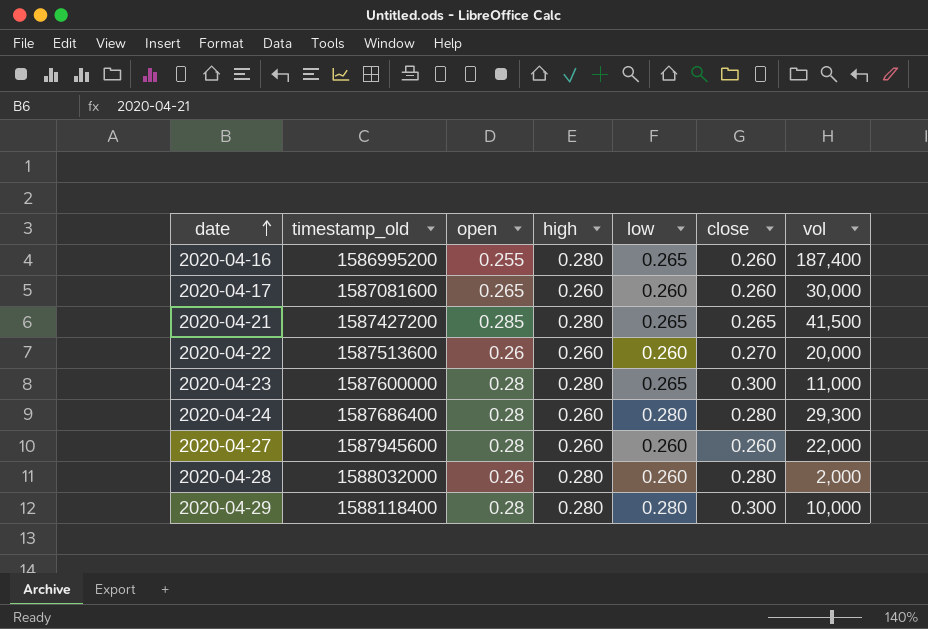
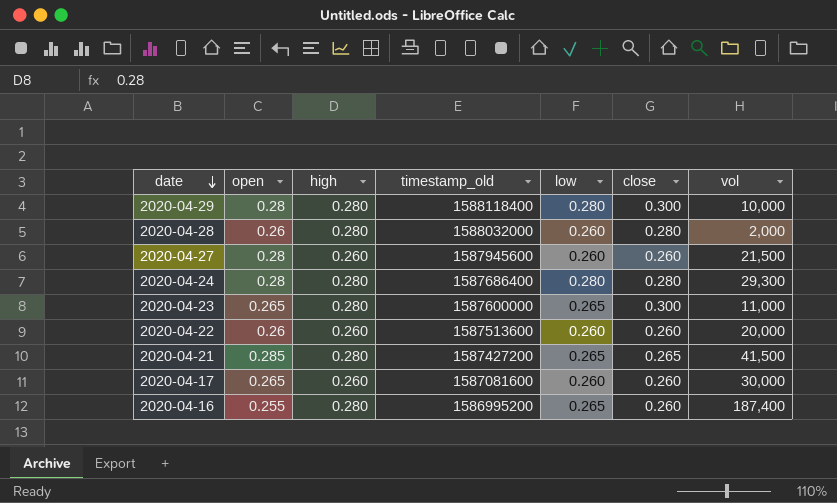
row order: date ascending -> date descending
column timestamp_old | position: 2 -> 4
2020-04-27 | vol: 22,000 -> 21,500
2020-04-24 | high: 0.260 -> 0.280
2020-04-23 | open: 0.28 -> 0.265
2020-04-22 | close: 0.270 -> 0.260

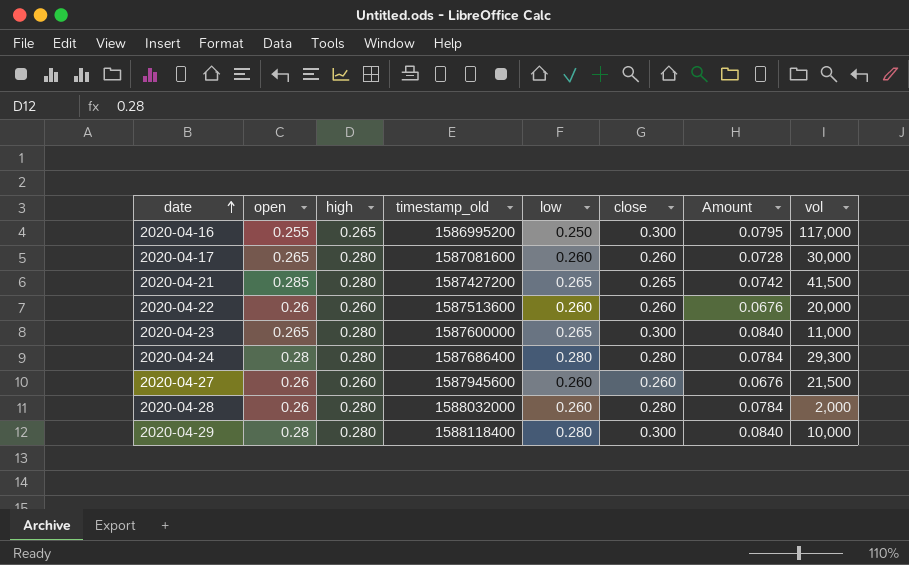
row order: date descending -> date ascending
column Amount | formula: none -> [high] * [close]
2020-04-16 | high: 0.280 -> 0.265
2020-04-16 | low: 0.265 -> 0.250
2020-04-16 | close: 0.260 -> 0.300
2020-04-16 | vol: 187,400 -> 117,000
2020-04-17 | high: 0.260 -> 0.280
2020-04-27 | open: 0.28 -> 0.26

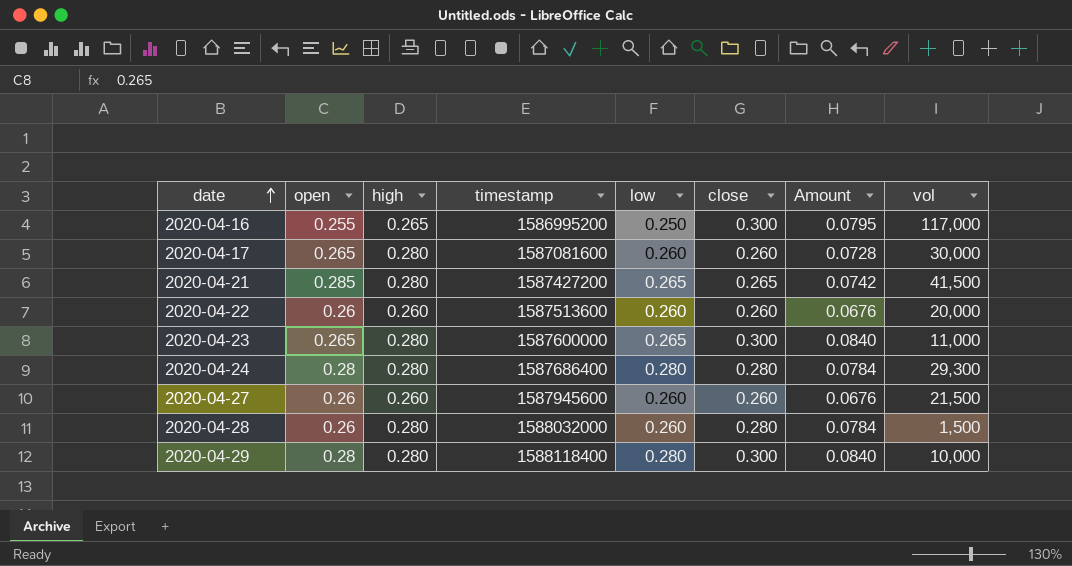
column name: timestamp_old -> timestamp
2020-04-28 | vol: 2,000 -> 1,500

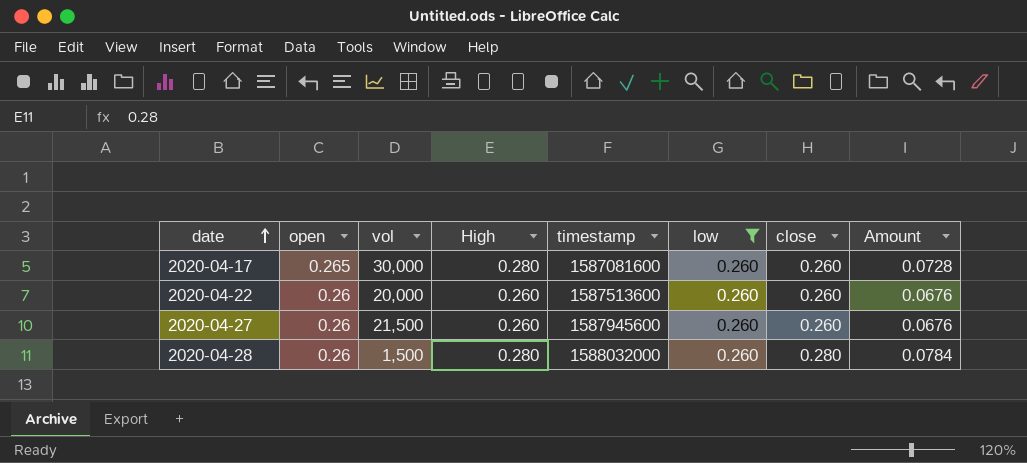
filter: none -> low = 0.260
column vol | position: 8 -> 3
column name: high -> High

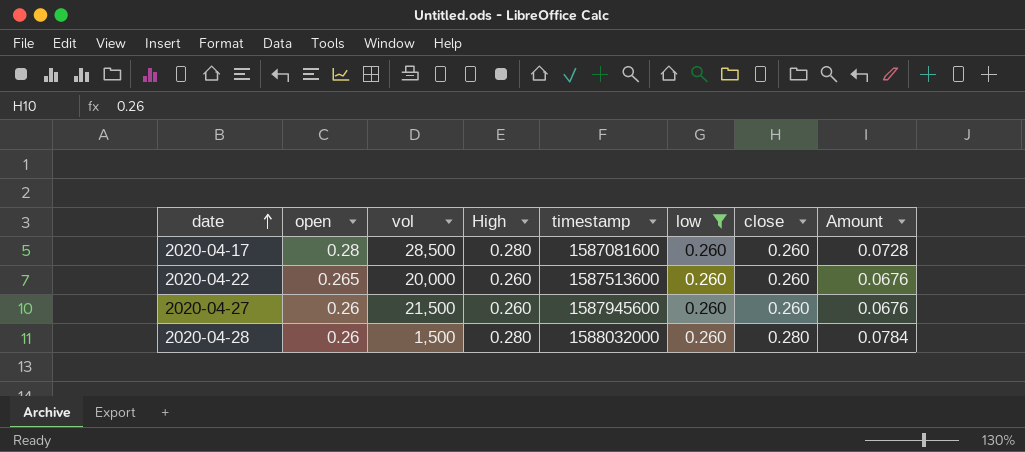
2020-04-17 | open: 0.265 -> 0.28
2020-04-17 | vol: 30,000 -> 28,500
2020-04-22 | open: 0.26 -> 0.265

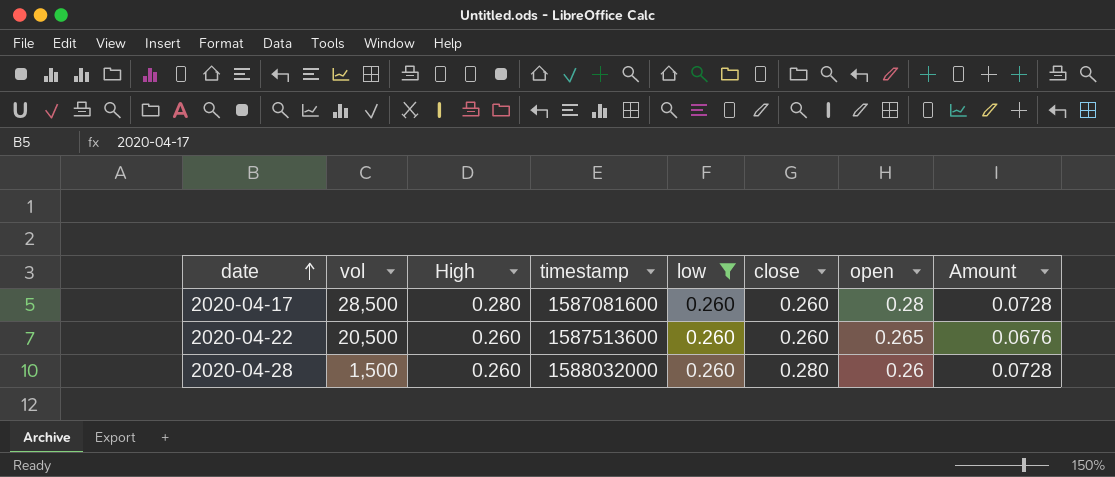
column open | position: 2 -> 7
row 2020-04-27: 0.26 | 21,500 | 0.260 | 1587945600 | 0.260 | 0.260 | 0.0676 -> none
2020-04-22 | vol: 20,000 -> 20,500
2020-04-28 | High: 0.280 -> 0.260
2020-04-28 | Amount: 0.0784 -> 0.0728

